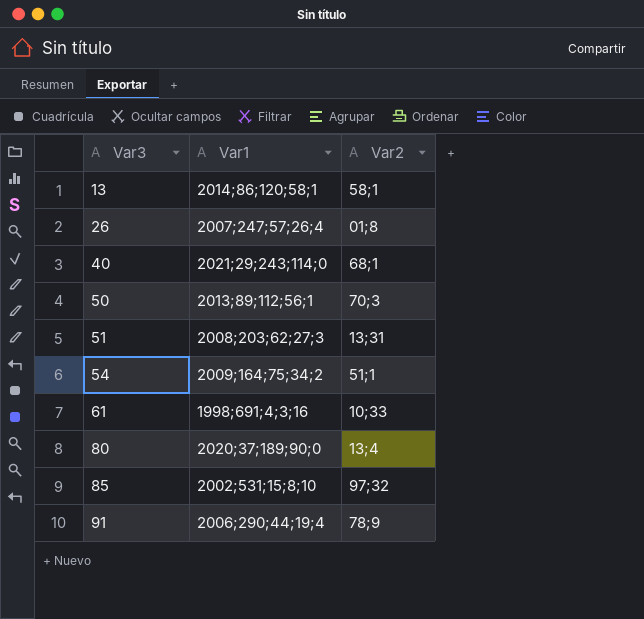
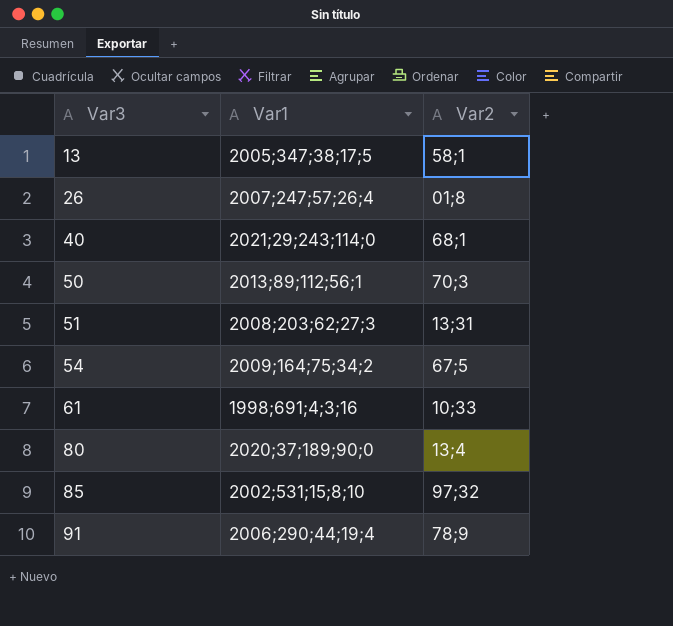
13 | Var1: 2014;86;120;58;1 -> 2005;347;38;17;5
54 | Var2: 51;1 -> 67;5

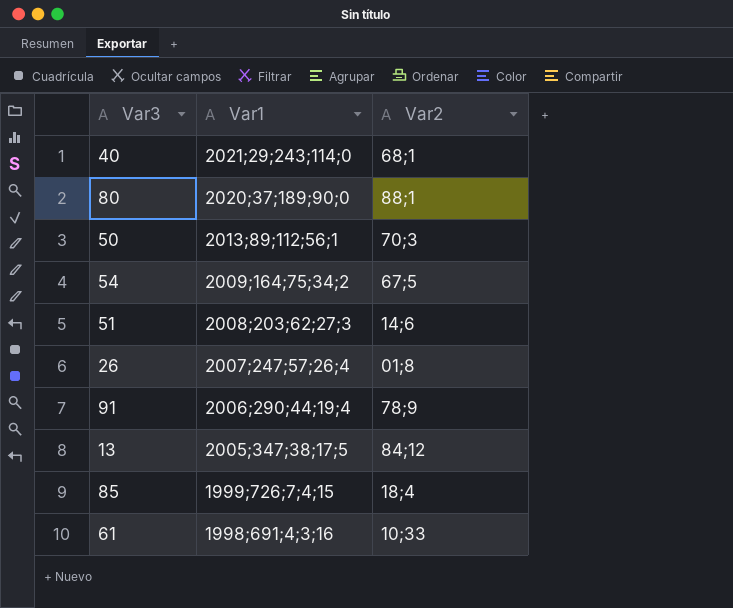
row order: Var3 ascending -> Var1 descending
80 | Var2: 13;4 -> 88;1
51 | Var2: 13;31 -> 14;6
13 | Var2: 58;1 -> 84;12
85 | Var1: 2002;531;15;8;10 -> 1999;726;7;4;15
85 | Var2: 97;32 -> 18;4

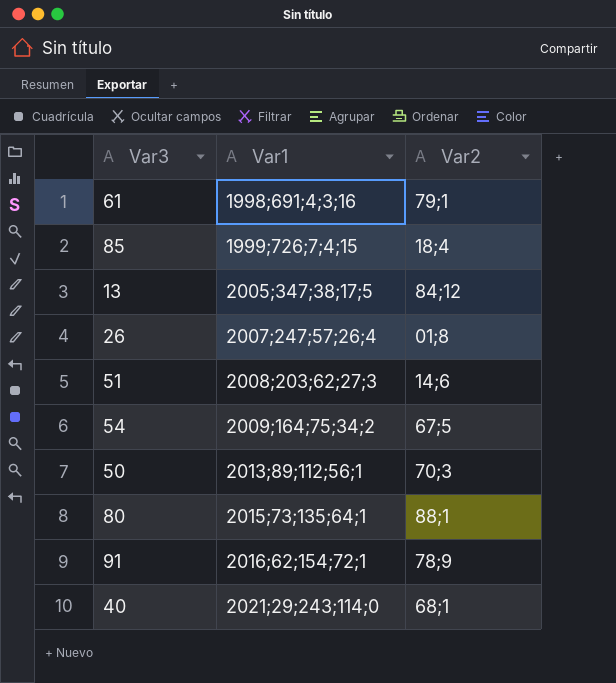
row order: Var1 descending -> Var1 ascending
61 | Var2: 10;33 -> 79;1
80 | Var1: 2020;37;189;90;0 -> 2015;73;135;64;1
91 | Var1: 2006;290;44;19;4 -> 2016;62;154;72;1

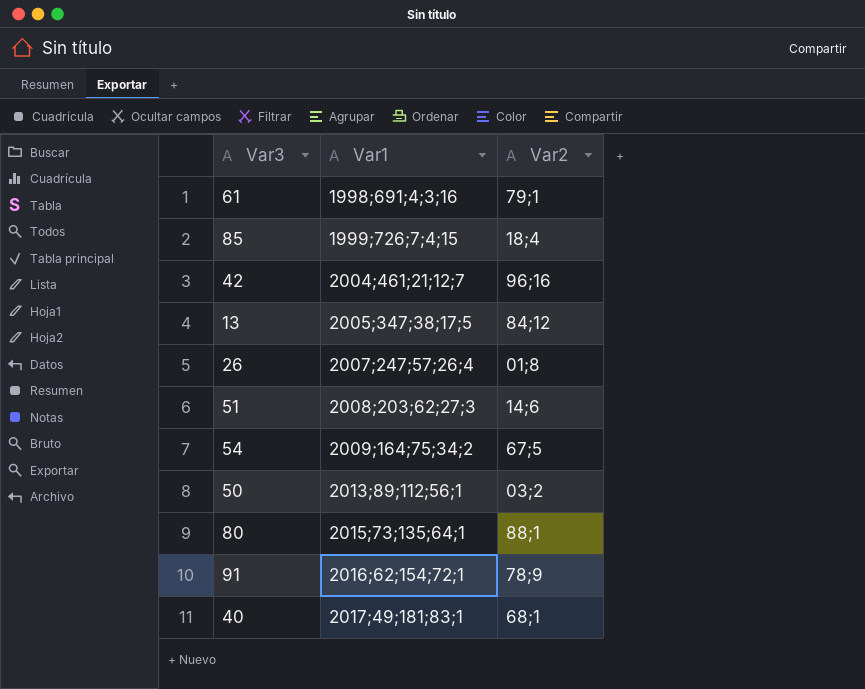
row 42: none -> 2004;461;21;12;7 | 96;16
50 | Var2: 70;3 -> 03;2
40 | Var1: 2021;29;243;114;0 -> 2017;49;181;83;1

